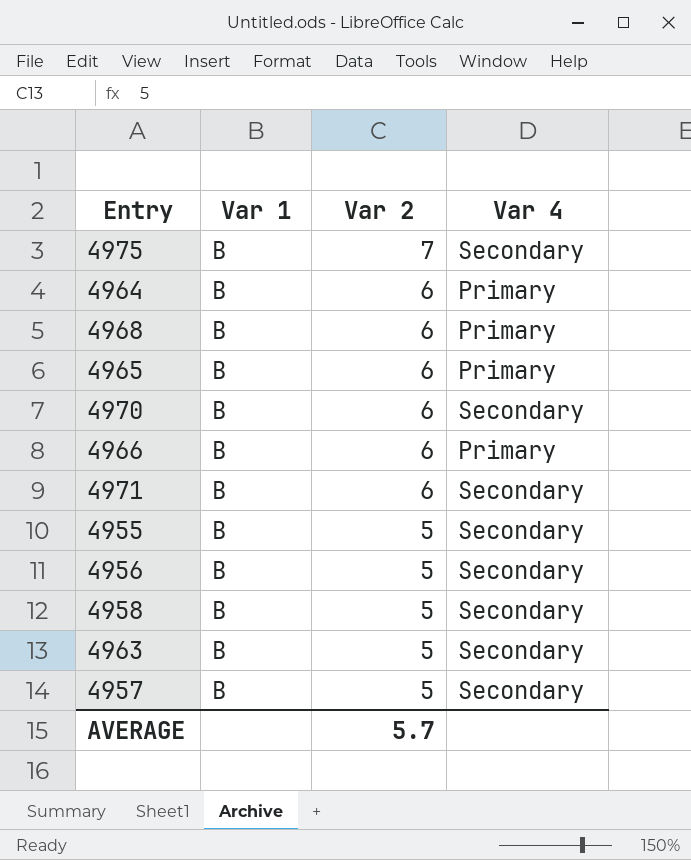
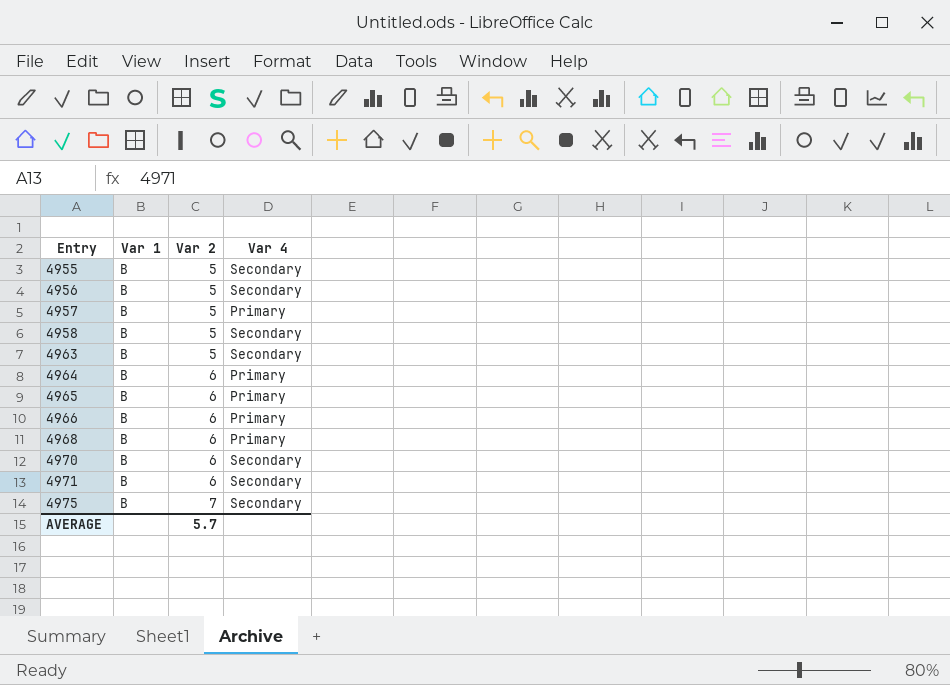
row order: Var 2 descending -> Entry ascending
4957 | Var 4: Secondary -> Primary

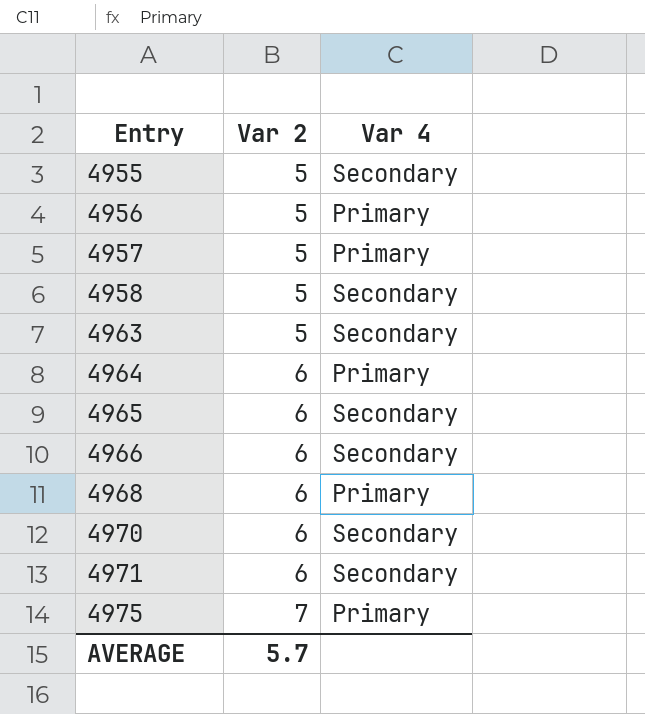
column Var 1 | position: 2 -> none
4956 | Var 4: Secondary -> Primary
4965 | Var 4: Primary -> Secondary
4966 | Var 4: Primary -> Secondary
4975 | Var 4: Secondary -> Primary

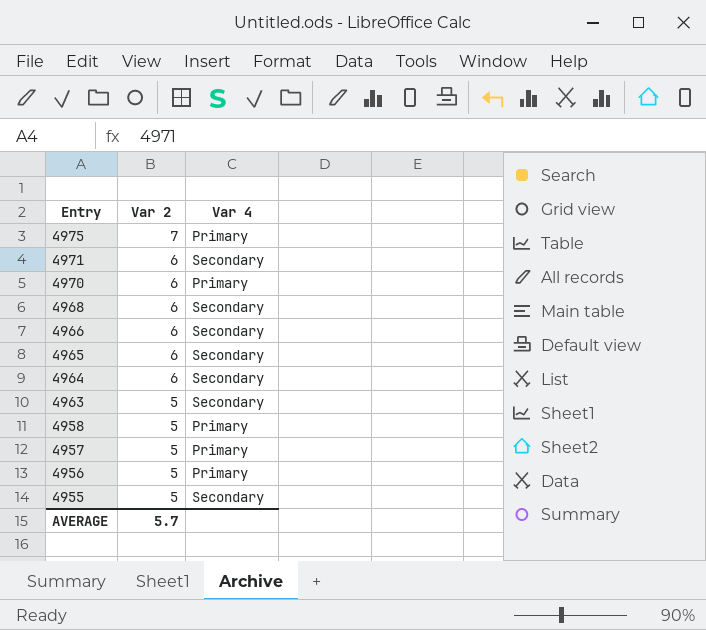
row order: Entry ascending -> Entry descending
4970 | Var 4: Secondary -> Primary
4968 | Var 4: Primary -> Secondary
4964 | Var 4: Primary -> Secondary
4958 | Var 4: Secondary -> Primary

